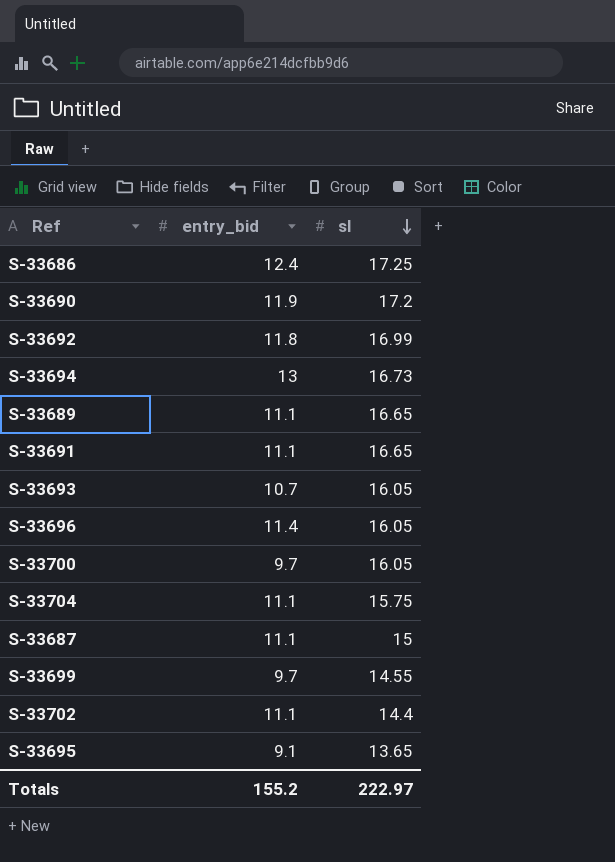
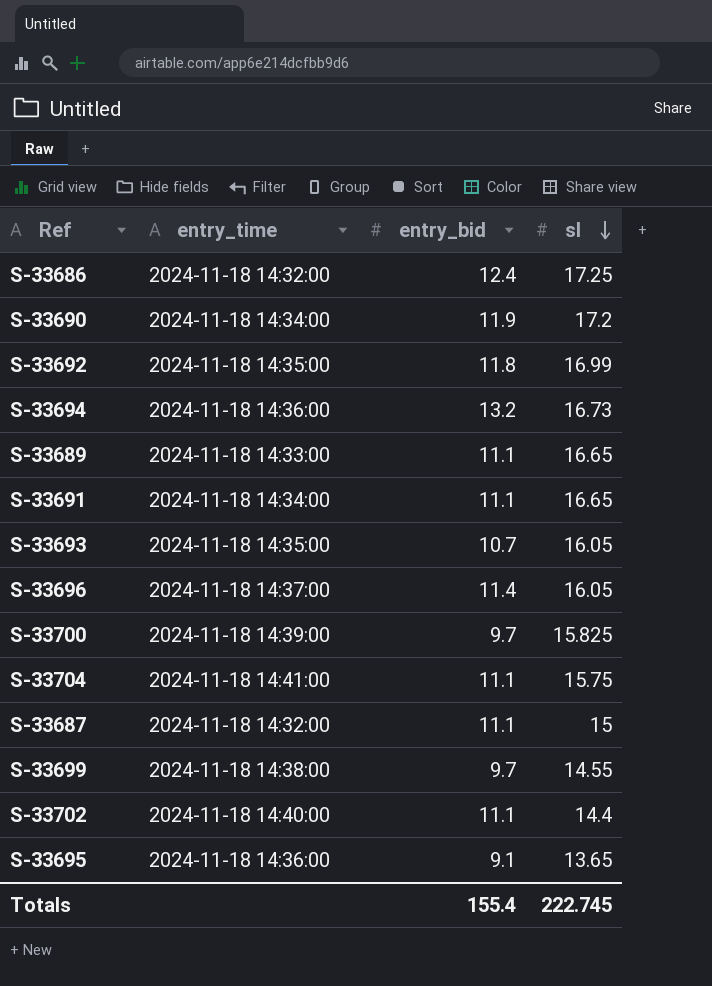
column entry_time | position: none -> 2
S-33694 | entry_bid: 13 -> 13.2
S-33700 | sl: 16.05 -> 15.825
Totals | entry_bid: 155.2 -> 155.4
Totals | sl: 222.97 -> 222.745

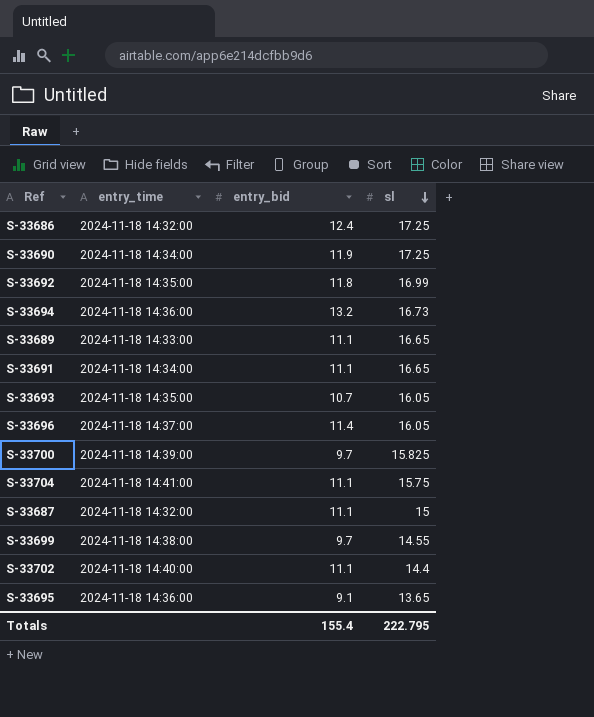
S-33690 | sl: 17.2 -> 17.25
Totals | sl: 222.745 -> 222.795

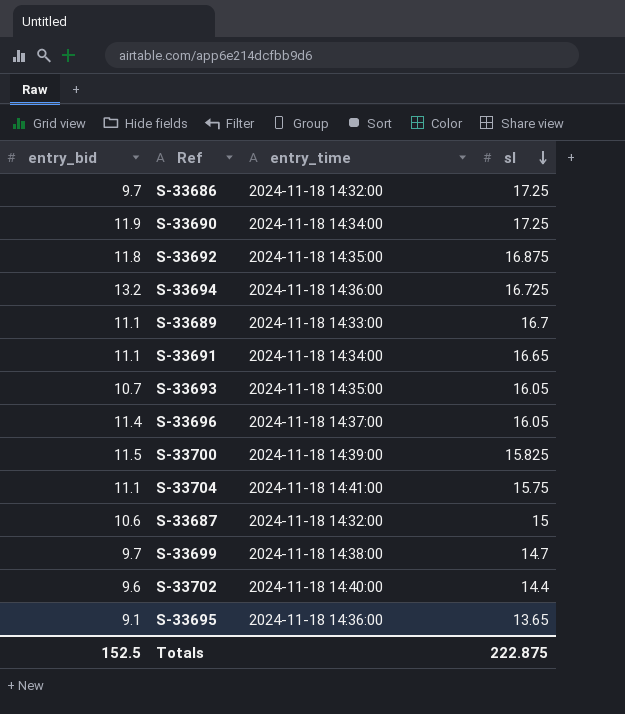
column entry_bid | position: 3 -> 1
S-33686 | entry_bid: 12.4 -> 9.7
S-33692 | sl: 16.99 -> 16.875
S-33694 | sl: 16.73 -> 16.725
S-33689 | sl: 16.65 -> 16.7
S-33700 | entry_bid: 9.7 -> 11.5
S-33687 | entry_bid: 11.1 -> 10.6
S-33699 | sl: 14.55 -> 14.7
S-33702 | entry_bid: 11.1 -> 9.6
Totals | entry_bid: 155.4 -> 152.5
Totals | sl: 222.795 -> 222.875

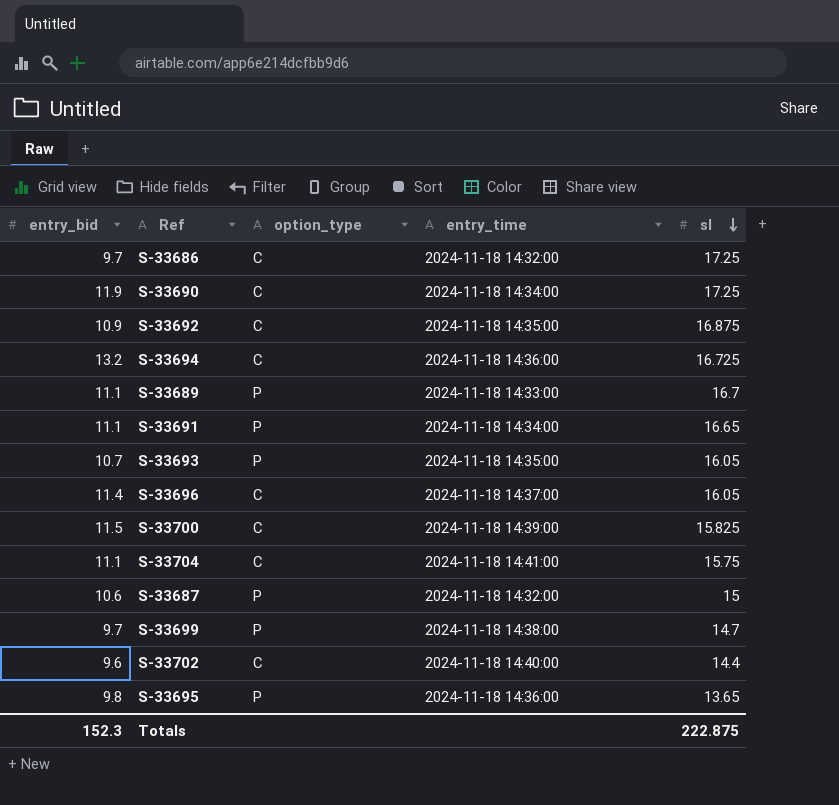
column option_type | position: none -> 3
S-33692 | entry_bid: 11.8 -> 10.9
S-33695 | entry_bid: 9.1 -> 9.8
Totals | entry_bid: 152.5 -> 152.3

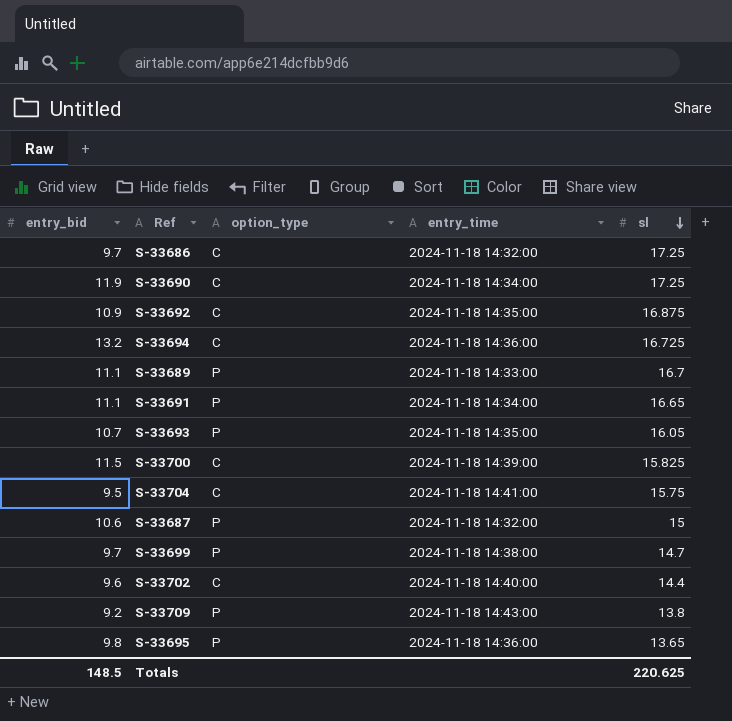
row S-33696: 11.4 | C | 2024-11-18 14:37:00 | 16.05 -> none
S-33704 | entry_bid: 11.1 -> 9.5
row S-33709: none -> 9.2 | P | 2024-11-18 14:43:00 | 13.8
Totals | entry_bid: 152.3 -> 148.5
Totals | sl: 222.875 -> 220.625

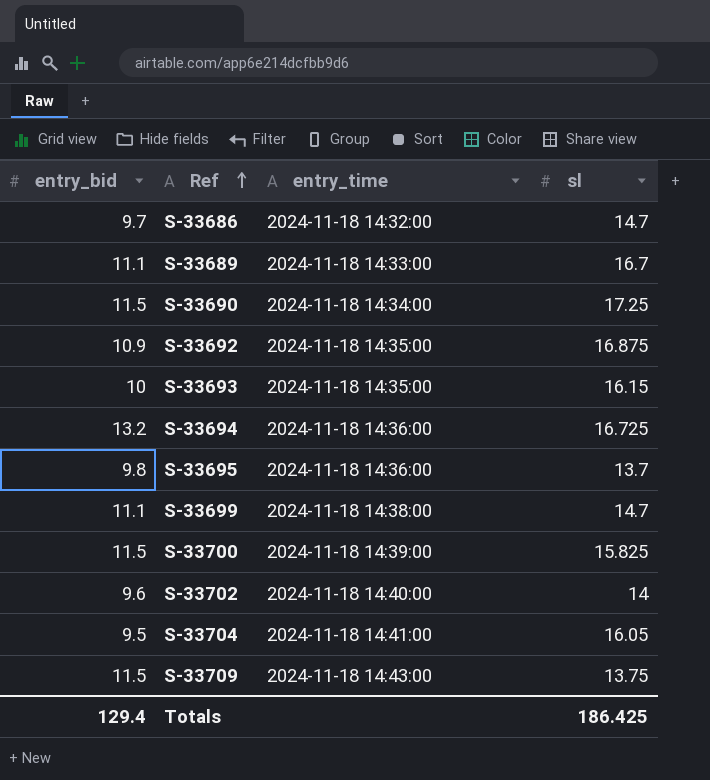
row order: sl descending -> Ref ascending
column option_type | position: 3 -> none
row S-33691: 11.1 | P | 2024-11-18 14:34:00 | 16.65 -> none
row S-33687: 10.6 | P | 2024-11-18 14:32:00 | 15 -> none
S-33686 | sl: 17.25 -> 14.7
S-33690 | entry_bid: 11.9 -> 11.5
S-33693 | entry_bid: 10.7 -> 10
S-33693 | sl: 16.05 -> 16.15
S-33695 | sl: 13.65 -> 13.7
S-33699 | entry_bid: 9.7 -> 11.1
S-33702 | sl: 14.4 -> 14
S-33704 | sl: 15.75 -> 16.05
S-33709 | entry_bid: 9.2 -> 11.5
S-33709 | sl: 13.8 -> 13.75
Totals | entry_bid: 148.5 -> 129.4
Totals | sl: 220.625 -> 186.425

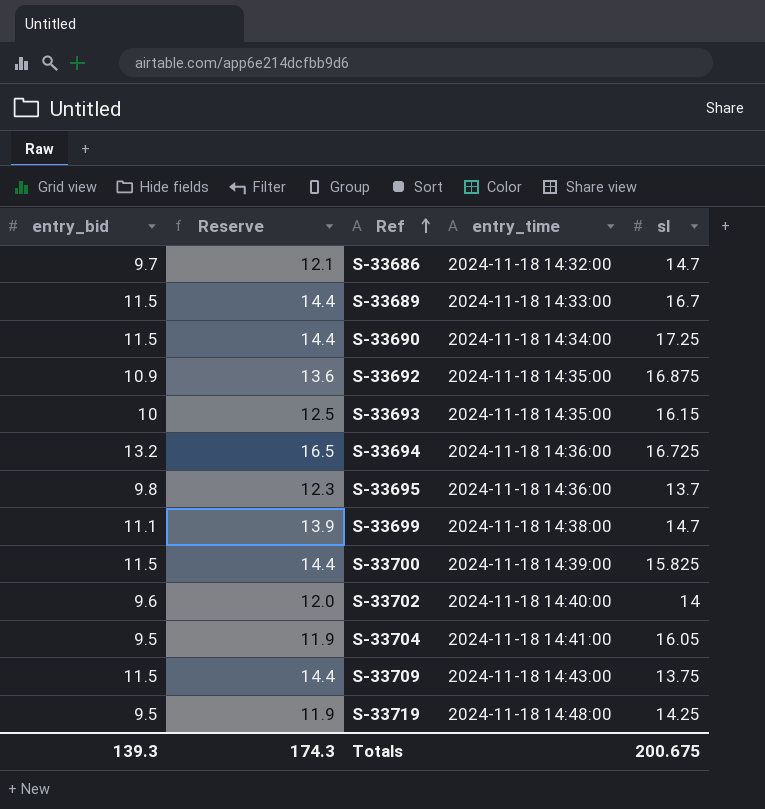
column Reserve | formula: none -> [entry_bid] * 1.25
S-33689 | entry_bid: 11.1 -> 11.5
row S-33719: none -> 9.5 | 11.9 | 2024-11-18 14:48:00 | 14.25
Totals | entry_bid: 129.4 -> 139.3
Totals | sl: 186.425 -> 200.675

